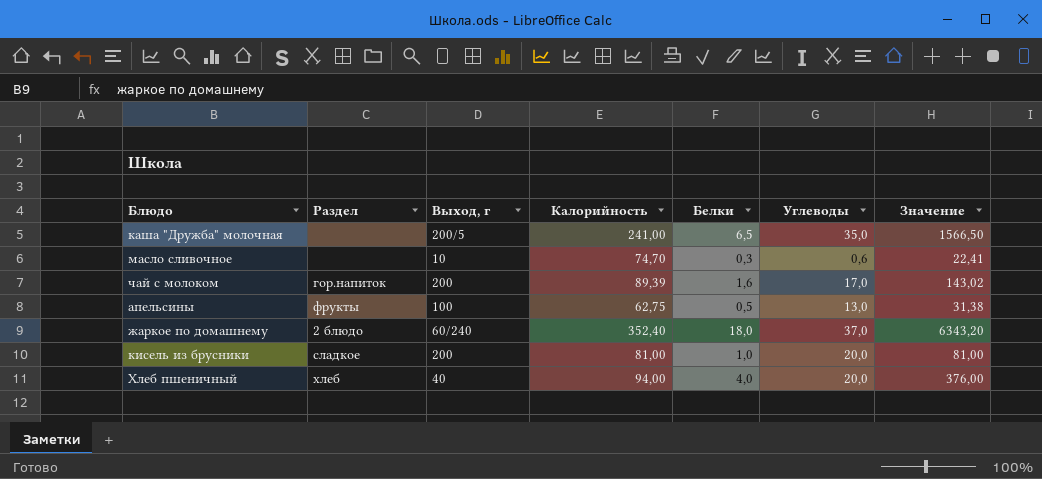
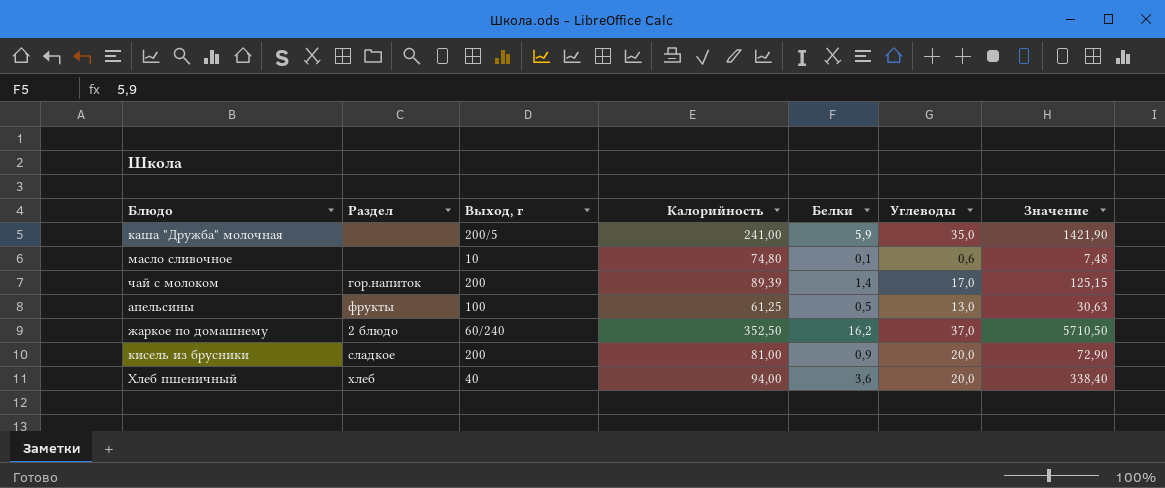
каша "Дружба" молочная | Белки: 6,5 -> 5,9
каша "Дружба" молочная | Значение: 1566,50 -> 1421,90
масло сливочное | Калорийность: 74,70 -> 74,80
масло сливочное | Белки: 0,3 -> 0,1
масло сливочное | Значение: 22,41 -> 7,48
чай с молоком | Белки: 1,6 -> 1,4
чай с молоком | Значение: 143,02 -> 125,15
апельсины | Калорийность: 62,75 -> 61,25
апельсины | Значение: 31,38 -> 30,63
жаркое по домашнему | Калорийность: 352,40 -> 352,50
жаркое по домашнему | Белки: 18,0 -> 16,2
жаркое по домашнему | Значение: 6343,20 -> 5710,50
кисель из брусники | Белки: 1,0 -> 0,9
кисель из брусники | Значение: 81,00 -> 72,90
Хлеб пшеничный | Белки: 4,0 -> 3,6
Хлеб пшеничный | Значение: 376,00 -> 338,40

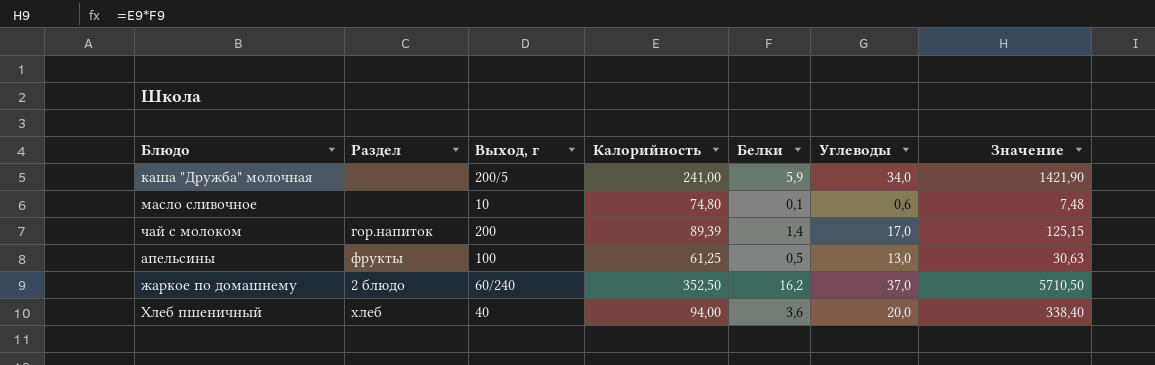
row кисель из брусники: сладкое | 200 | 81,00 | 0,9 | 20,0 | 72,90 -> none
каша "Дружба" молочная | Углеводы: 35,0 -> 34,0

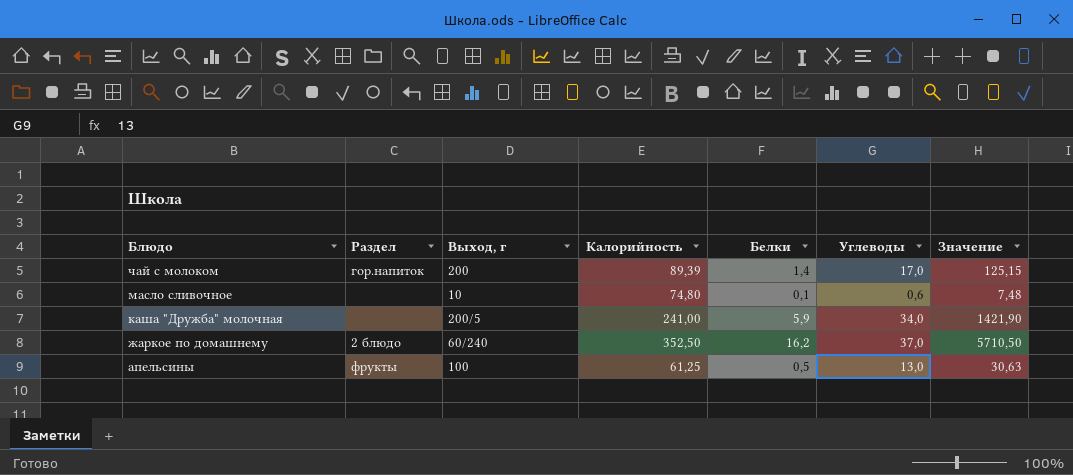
row order: none -> Блюдо descending
row Хлеб пшеничный: хлеб | 40 | 94,00 | 3,6 | 20,0 | 338,40 -> none

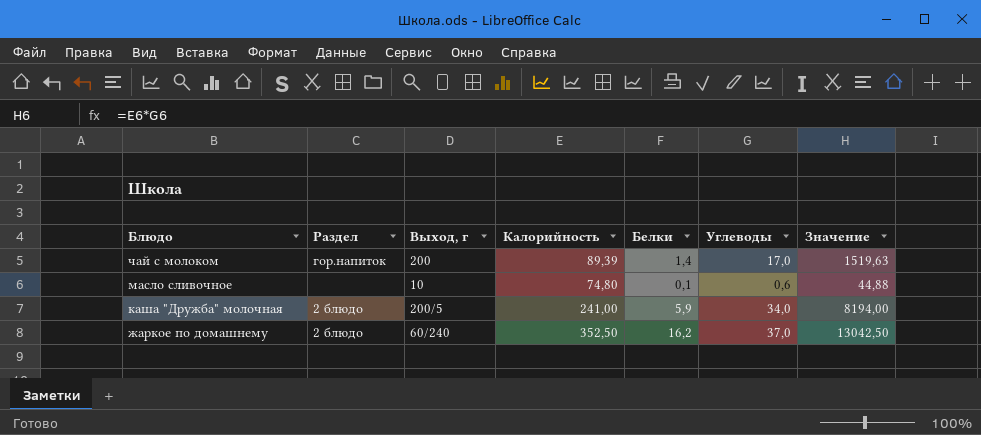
column Значение | formula: [Калорийность] * [Белки] -> [Калорийность] * [Углеводы]
row апельсины: фрукты | 100 | 61,25 | 0,5 | 13,0 | 30,63 -> none
каша "Дружба" молочная | Раздел: none -> 2 блюдо

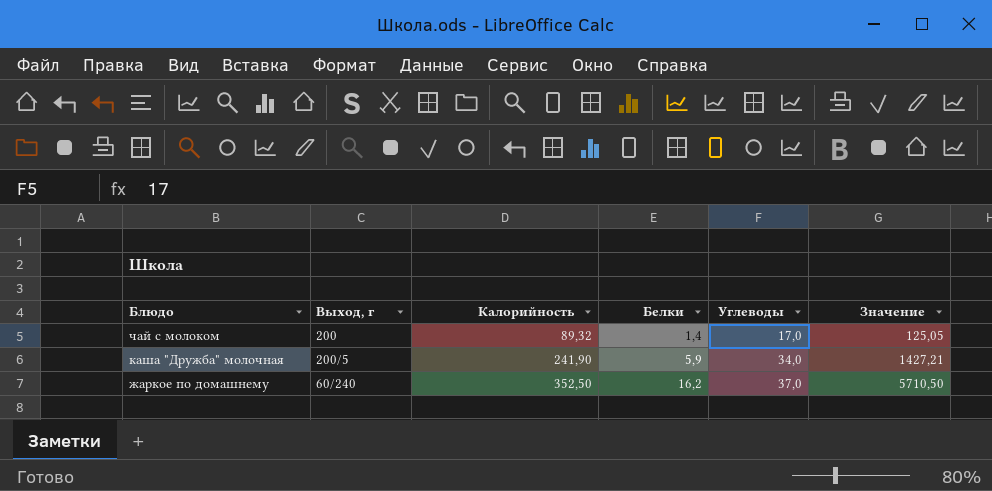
column Раздел | position: 2 -> none
column Значение | formula: [Калорийность] * [Углеводы] -> [Калорийность] * [Белки]
row масло сливочное: none | 10 | 74,80 | 0,1 | 0,6 | 44,88 -> none
чай с молоком | Калорийность: 89,39 -> 89,32
каша "Дружба" молочная | Калорийность: 241,00 -> 241,90

